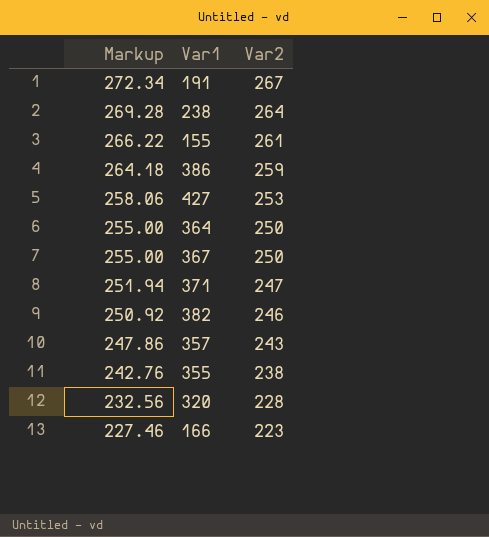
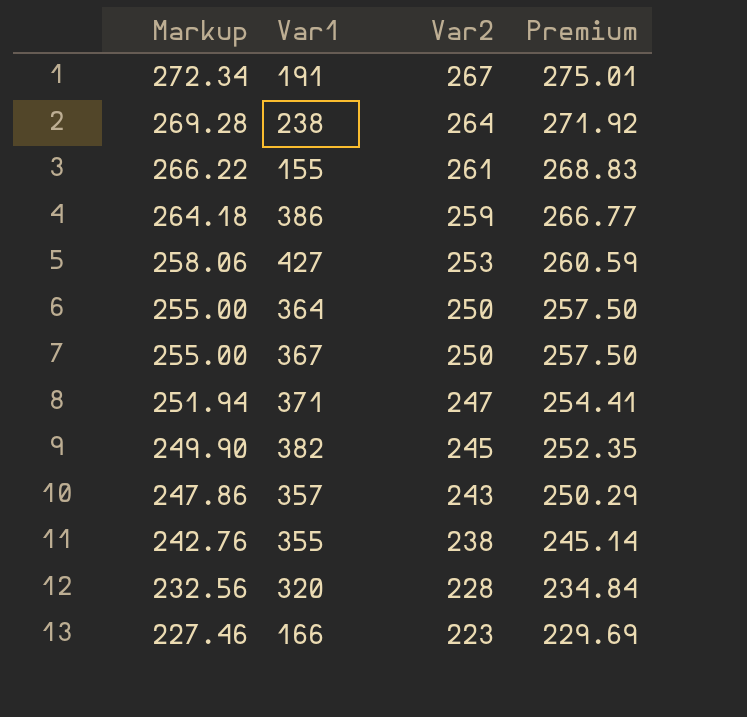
column Premium | formula: none -> [Var2] * 1.03
382 | Markup: 250.92 -> 249.90
382 | Var2: 246 -> 245

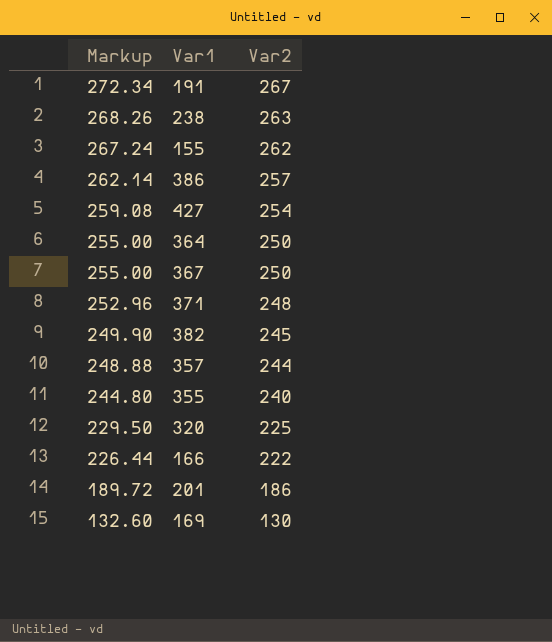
column Premium | formula: [Var2] * 1.03 -> none
238 | Markup: 269.28 -> 268.26
238 | Var2: 264 -> 263
155 | Markup: 266.22 -> 267.24
155 | Var2: 261 -> 262
386 | Markup: 264.18 -> 262.14
386 | Var2: 259 -> 257
427 | Markup: 258.06 -> 259.08
427 | Var2: 253 -> 254
371 | Markup: 251.94 -> 252.96
371 | Var2: 247 -> 248
357 | Markup: 247.86 -> 248.88
357 | Var2: 243 -> 244
355 | Markup: 242.76 -> 244.80
355 | Var2: 238 -> 240
320 | Markup: 232.56 -> 229.50
320 | Var2: 228 -> 225
166 | Markup: 227.46 -> 226.44
166 | Var2: 223 -> 222
row 201: none -> 189.72 | 186
row 169: none -> 132.60 | 130

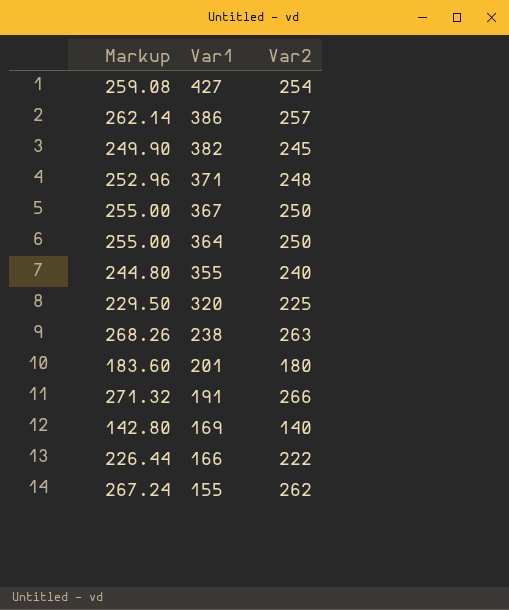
row order: Markup descending -> Var1 descending
row 357: 248.88 | 244 -> none
201 | Markup: 189.72 -> 183.60
201 | Var2: 186 -> 180
191 | Markup: 272.34 -> 271.32
191 | Var2: 267 -> 266
169 | Markup: 132.60 -> 142.80
169 | Var2: 130 -> 140

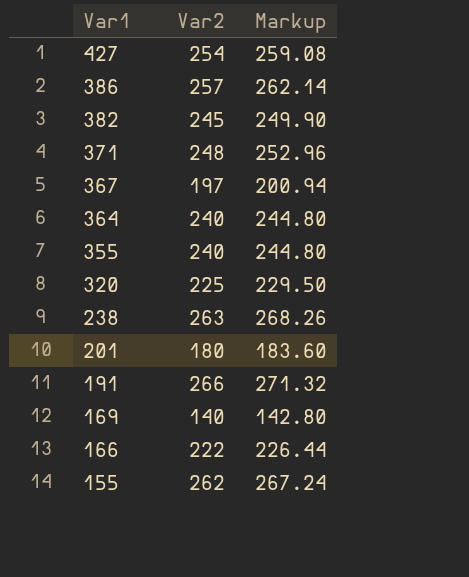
column Markup | position: 1 -> 3
367 | Var2: 250 -> 197
367 | Markup: 255.00 -> 200.94
364 | Var2: 250 -> 240
364 | Markup: 255.00 -> 244.80

